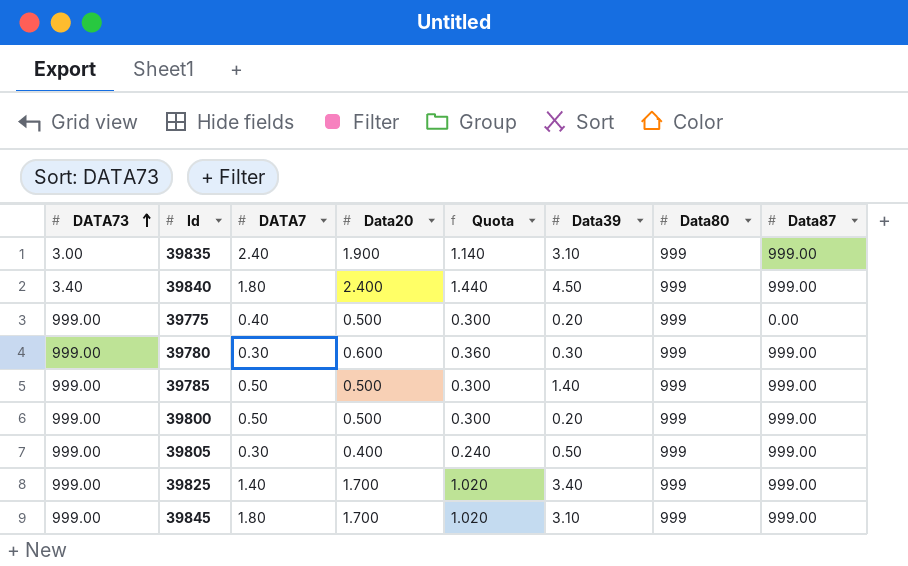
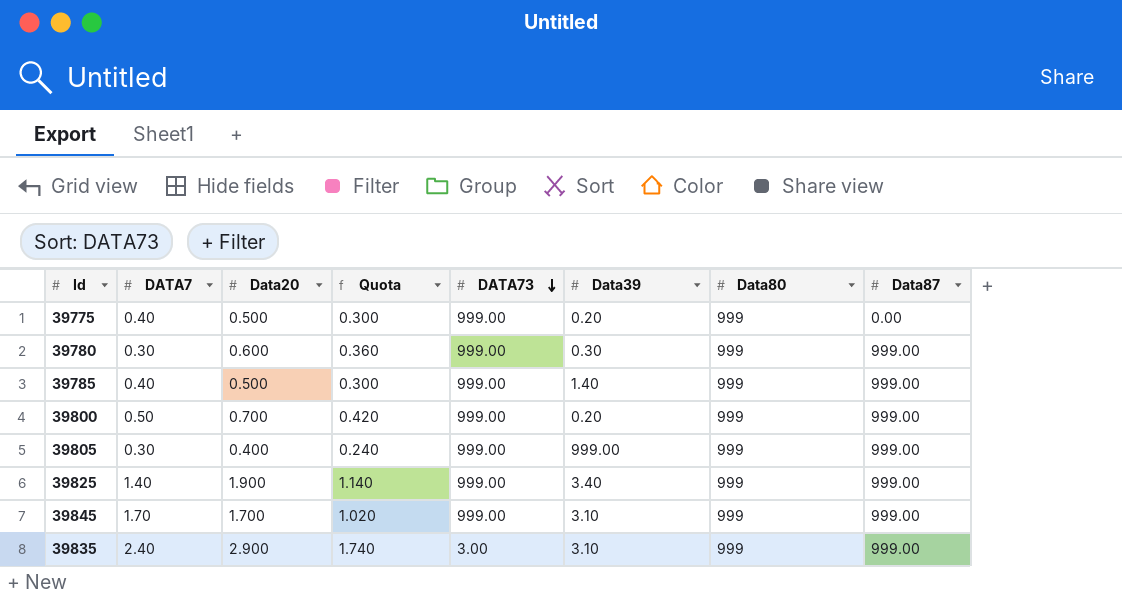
row order: DATA73 ascending -> DATA73 descending
column DATA73 | position: 1 -> 5
row 39840: 3.40 | 1.80 | 2.400 | 1.440 | 4.50 | 999 | 999.00 -> none
39785 | DATA7: 0.50 -> 0.40
39800 | Data20: 0.500 -> 0.700
39800 | Quota: 0.300 -> 0.420
39805 | Data39: 0.50 -> 999.00
39825 | Data20: 1.700 -> 1.900
39825 | Quota: 1.020 -> 1.140
39845 | DATA7: 1.80 -> 1.70
39835 | Data20: 1.900 -> 2.900
39835 | Quota: 1.140 -> 1.740

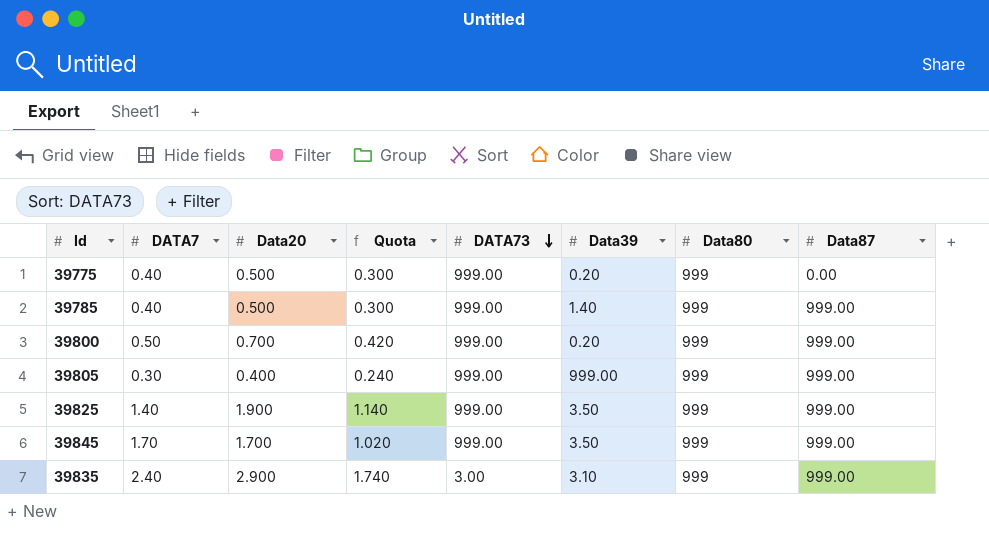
row 39780: 0.30 | 0.600 | 0.360 | 999.00 | 0.30 | 999 | 999.00 -> none
39825 | Data39: 3.40 -> 3.50
39845 | Data39: 3.10 -> 3.50

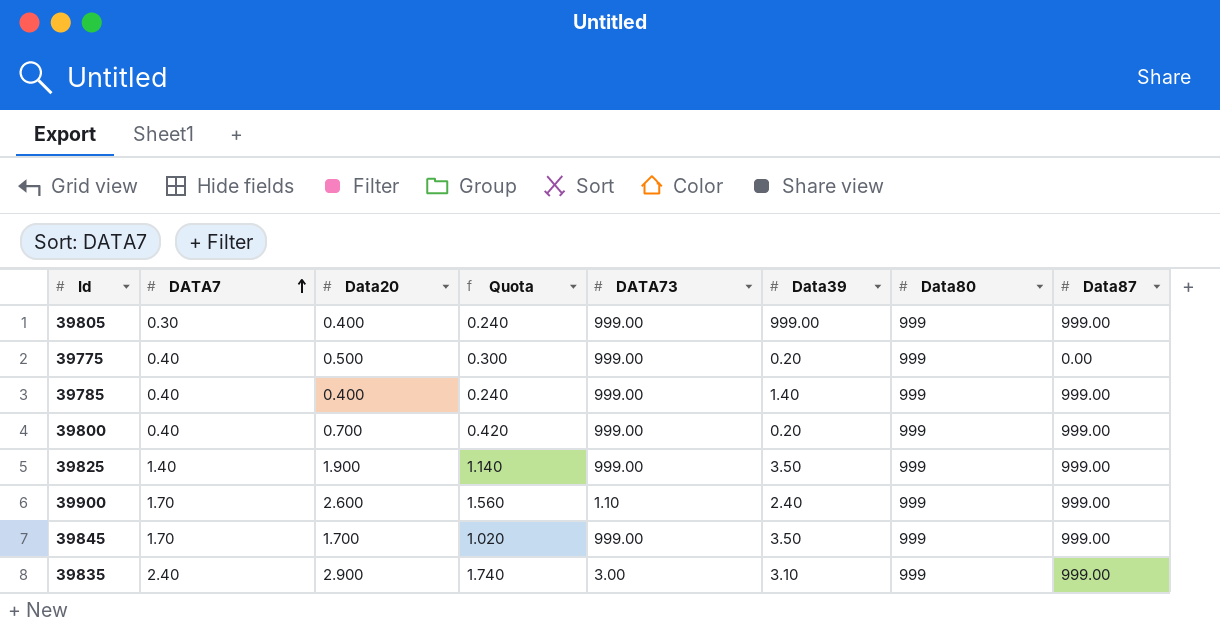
row order: DATA73 descending -> DATA7 ascending
39785 | Data20: 0.500 -> 0.400
39785 | Quota: 0.300 -> 0.240
39800 | DATA7: 0.50 -> 0.40
row 39900: none -> 1.70 | 2.600 | 1.560 | 1.10 | 2.40 | 999 | 999.00

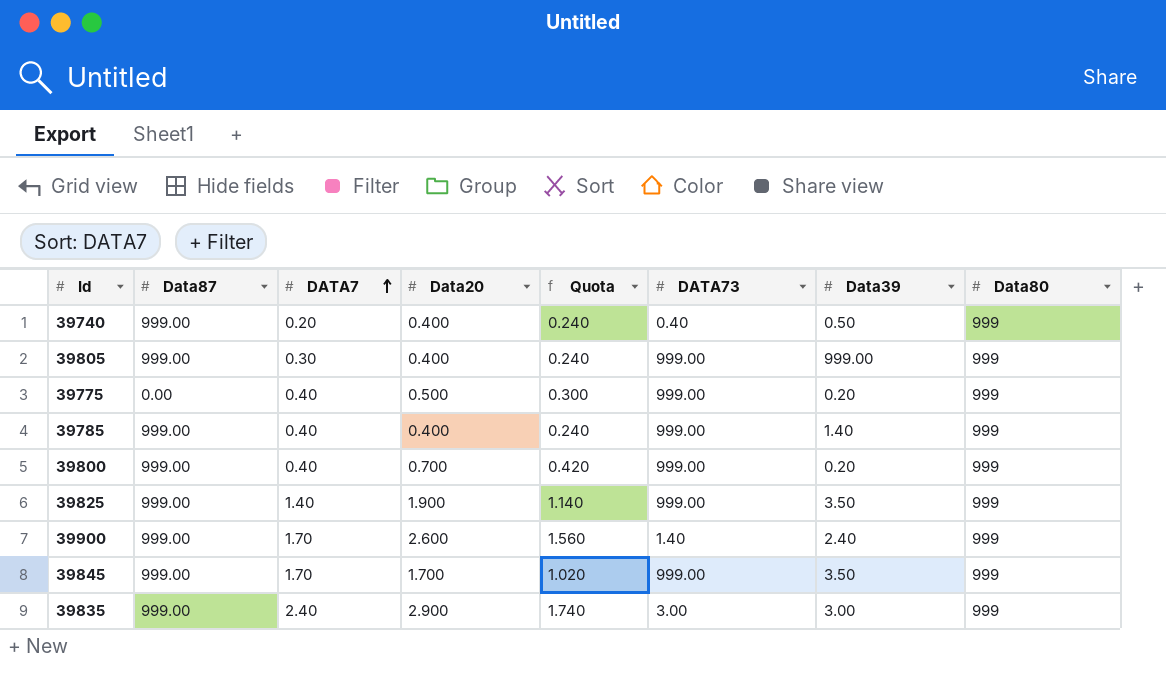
column Data87 | position: 8 -> 2
row 39740: none -> 999.00 | 0.20 | 0.400 | 0.240 | 0.40 | 0.50 | 999
39900 | DATA73: 1.10 -> 1.40
39835 | Data39: 3.10 -> 3.00

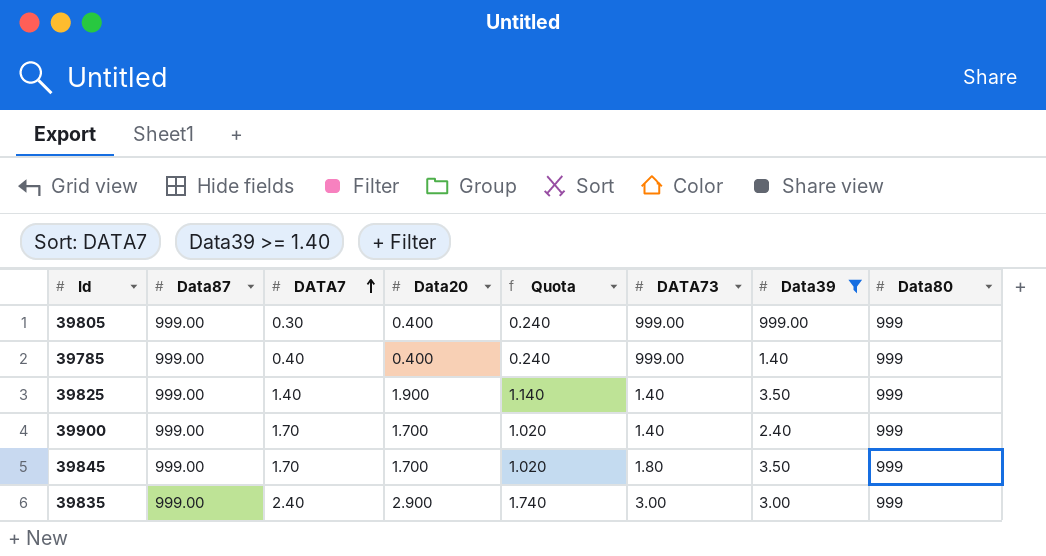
filter: none -> Data39 >= 1.40
39825 | DATA73: 999.00 -> 1.40
39900 | Data20: 2.600 -> 1.700
39900 | Quota: 1.560 -> 1.020
39845 | DATA73: 999.00 -> 1.80

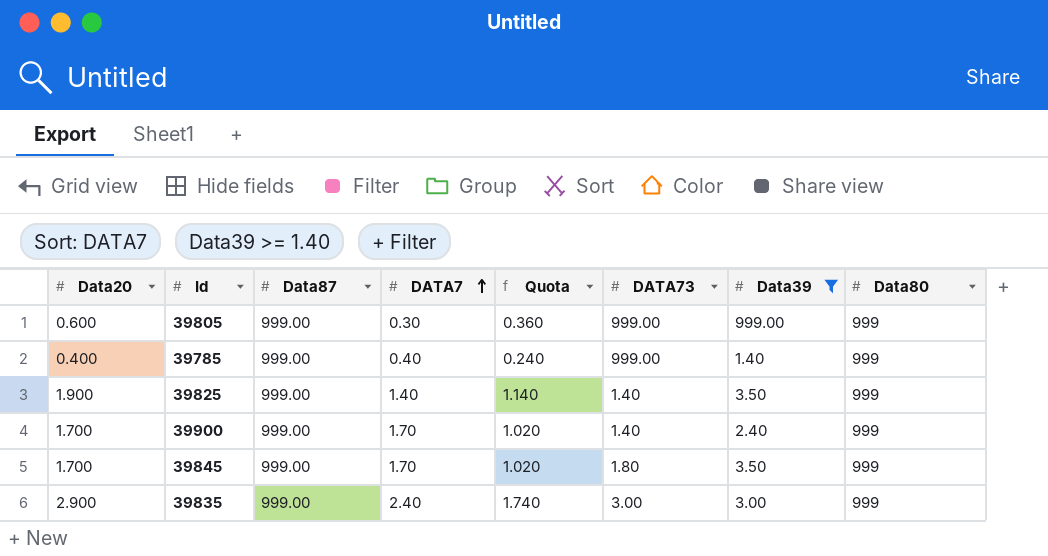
column Data20 | position: 4 -> 1
39805 | Data20: 0.400 -> 0.600
39805 | Quota: 0.240 -> 0.360

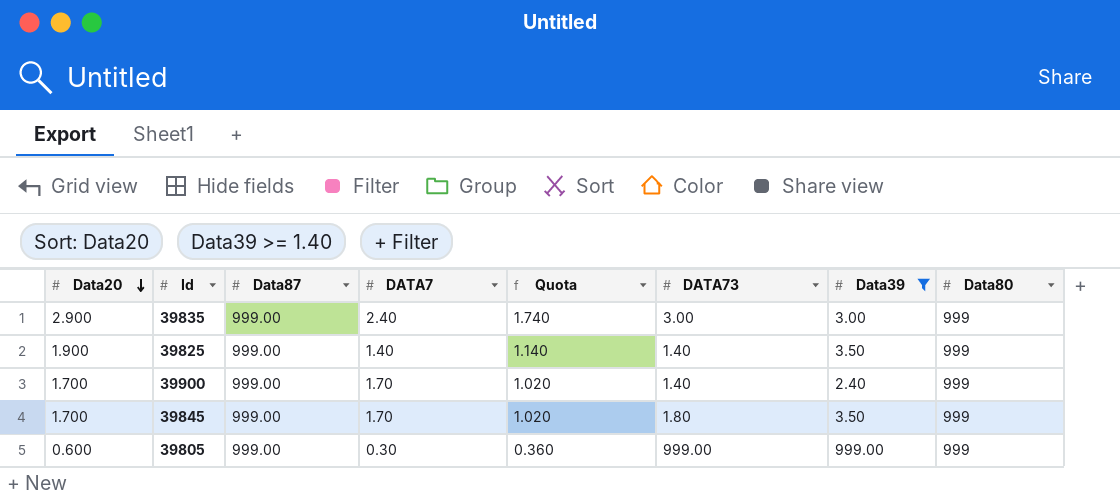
row order: DATA7 ascending -> Data20 descending
row 39785: 0.400 | 999.00 | 0.40 | 0.240 | 999.00 | 1.40 | 999 -> none

